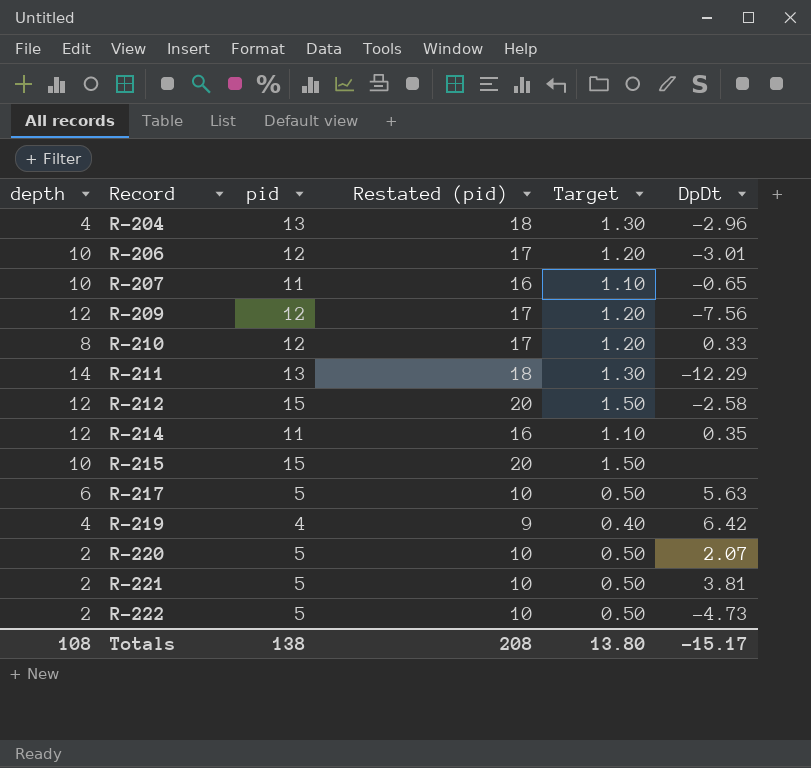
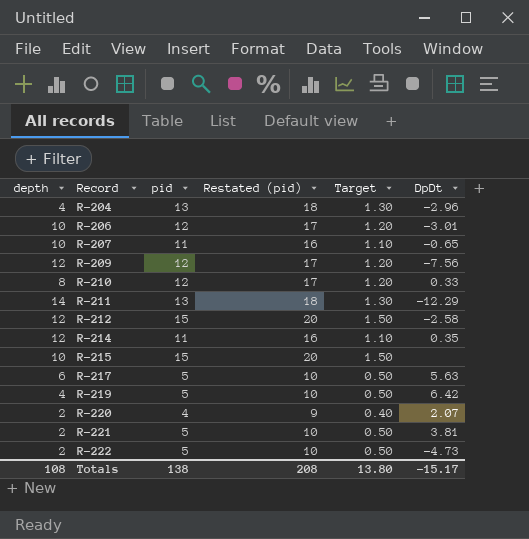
R-219 | pid: 4 -> 5
R-219 | Restated (pid): 9 -> 10
R-219 | Target: 0.40 -> 0.50
R-220 | pid: 5 -> 4
R-220 | Restated (pid): 10 -> 9
R-220 | Target: 0.50 -> 0.40

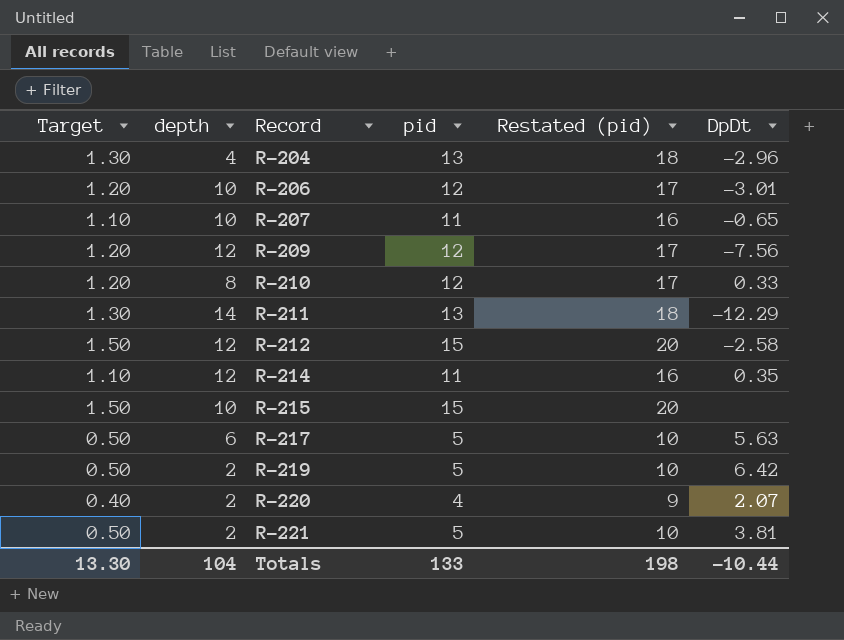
column Target | position: 5 -> 1
row R-222: 2 | 5 | 10 | 0.50 | -4.73 -> none
R-219 | depth: 4 -> 2
Totals | Target: 13.80 -> 13.30
Totals | depth: 108 -> 104
Totals | pid: 138 -> 133
Totals | Restated (pid): 208 -> 198
Totals | DpDt: -15.17 -> -10.44

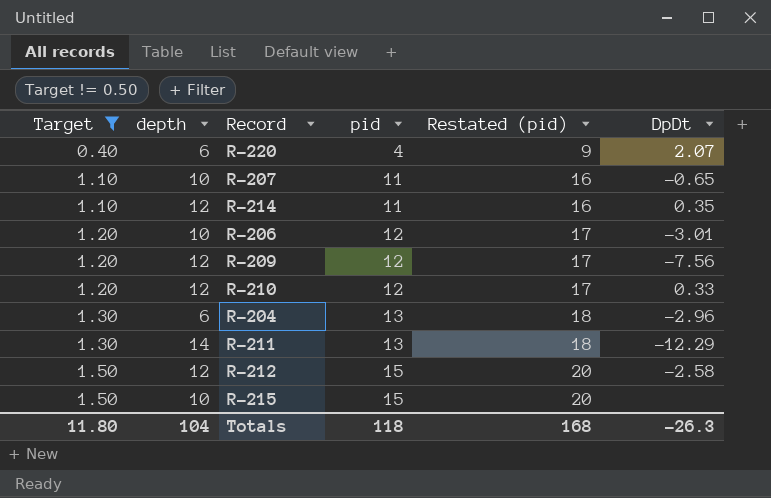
filter: none -> Target != 0.50
row order: Record ascending -> Target ascending
R-220 | depth: 2 -> 6
R-210 | depth: 8 -> 12
R-204 | depth: 4 -> 6
Totals | Target: 13.30 -> 11.80
Totals | pid: 133 -> 118
Totals | Restated (pid): 198 -> 168
Totals | DpDt: -10.44 -> -26.3

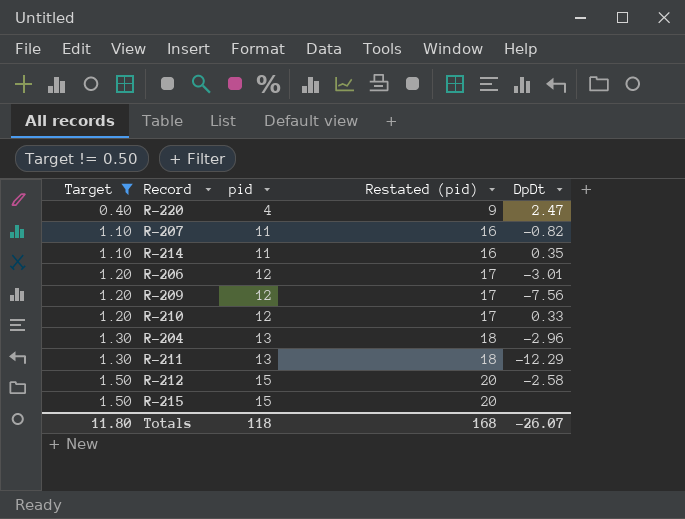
column depth | position: 2 -> none
R-220 | DpDt: 2.07 -> 2.47
R-207 | DpDt: -0.65 -> -0.82
Totals | DpDt: -26.3 -> -26.07

